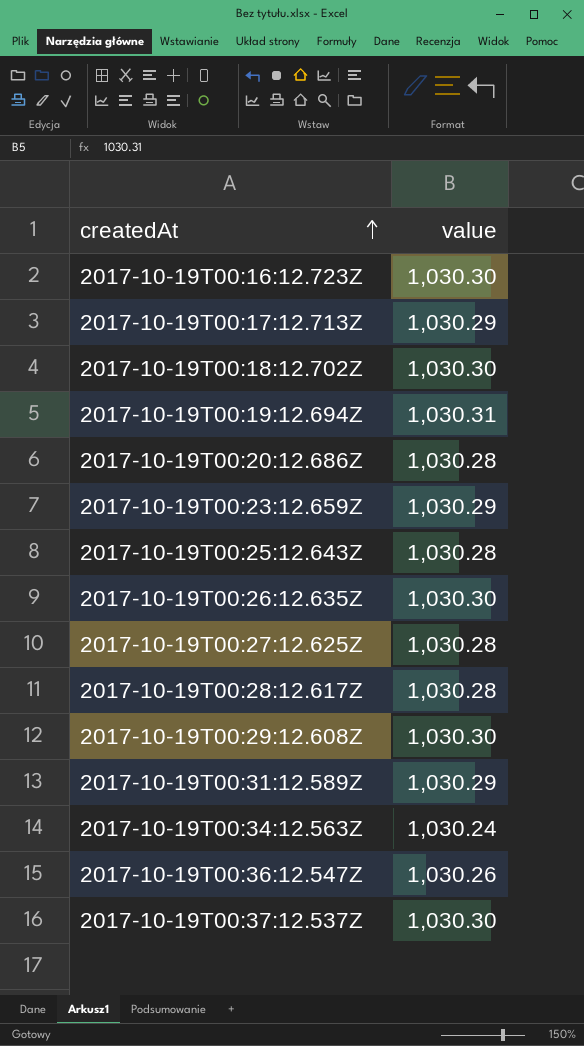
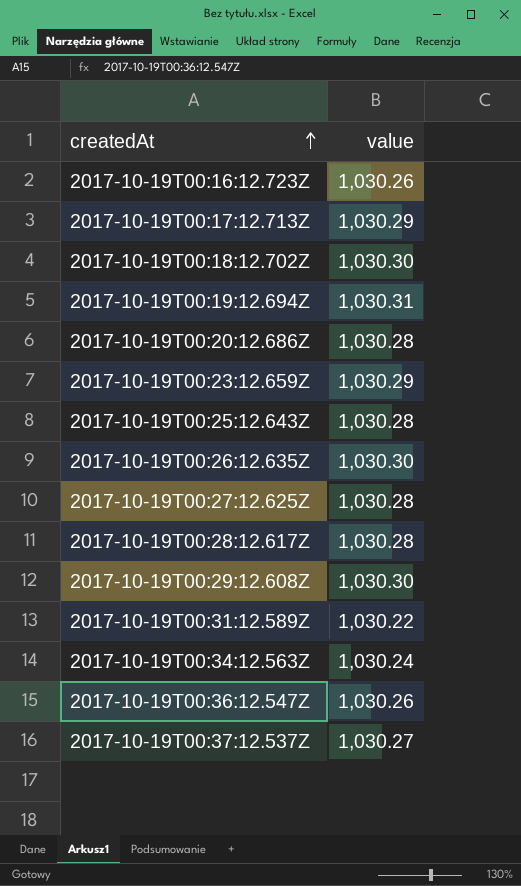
2017-10-19T00:16:12.723Z | value: 1,030.30 -> 1,030.26
2017-10-19T00:31:12.589Z | value: 1,030.29 -> 1,030.22
2017-10-19T00:37:12.537Z | value: 1,030.30 -> 1,030.27

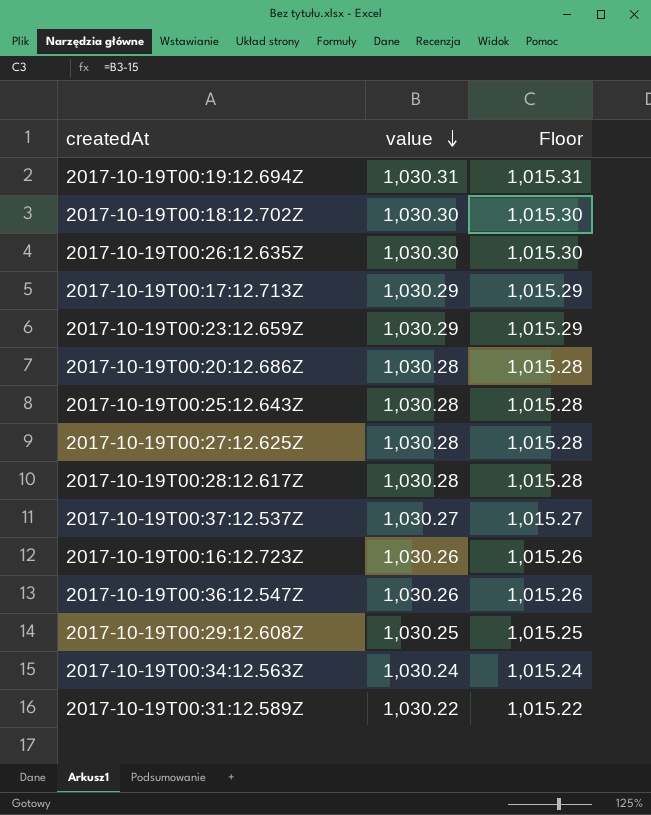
row order: createdAt ascending -> value descending
column Floor | formula: none -> [value] - 15
2017-10-19T00:29:12.608Z | value: 1,030.30 -> 1,030.25

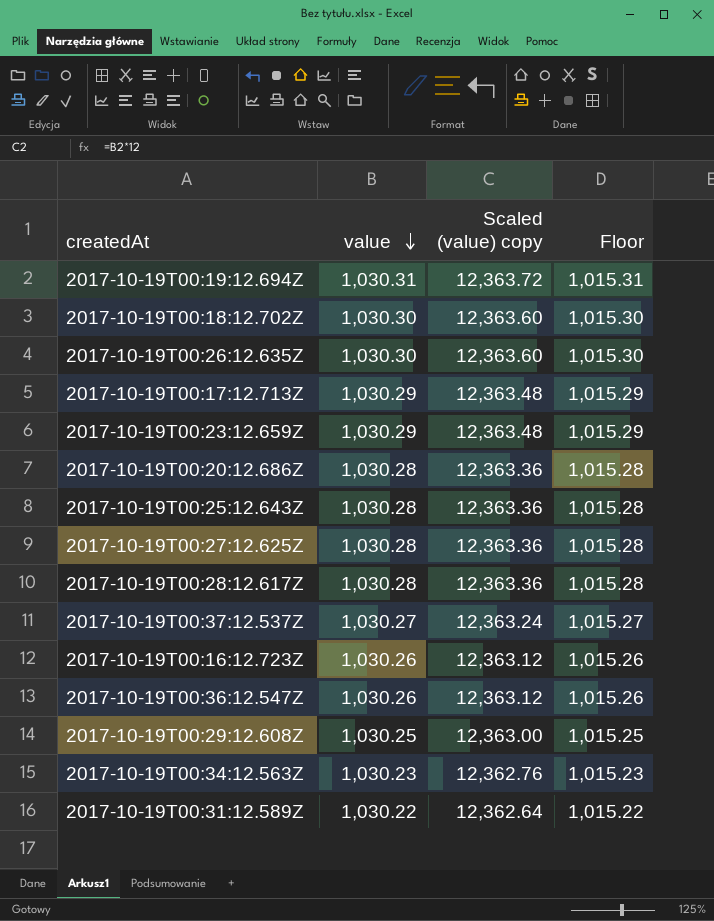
column Scaled (value) copy | formula: none -> [value] * 12
2017-10-19T00:34:12.563Z | value: 1,030.24 -> 1,030.23
2017-10-19T00:34:12.563Z | Floor: 1,015.24 -> 1,015.23

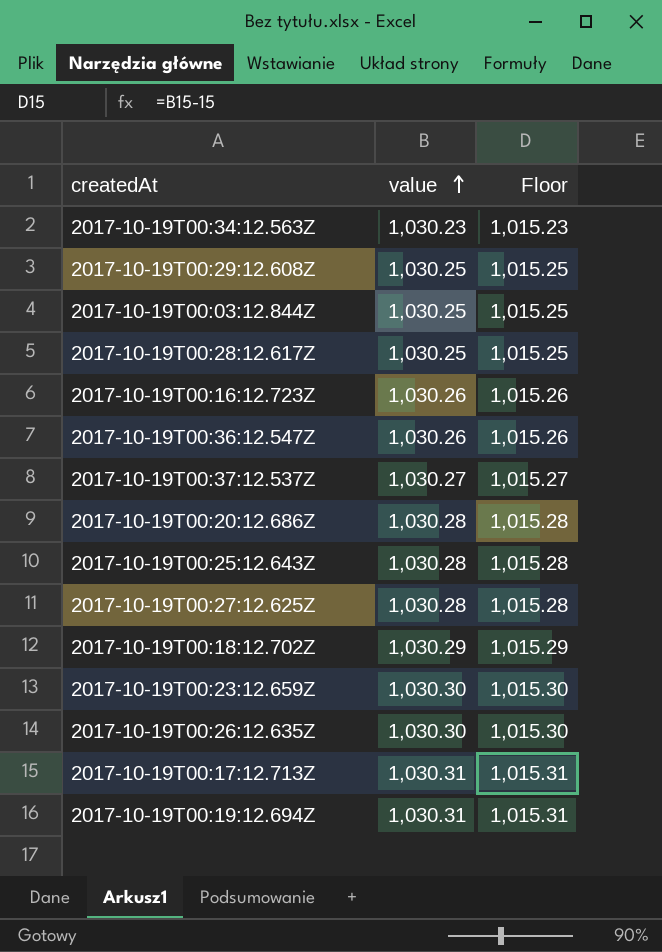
row order: value descending -> value ascending
column Scaled (value) copy | formula: [value] * 12 -> none
row 2017-10-19T00:31:12.589Z: 1,030.22 | 12,362.64 | 1,015.22 -> none
row 2017-10-19T00:03:12.844Z: none -> 1,030.25 | 1,015.25
2017-10-19T00:28:12.617Z | value: 1,030.28 -> 1,030.25
2017-10-19T00:28:12.617Z | Floor: 1,015.28 -> 1,015.25
2017-10-19T00:18:12.702Z | value: 1,030.30 -> 1,030.29
2017-10-19T00:18:12.702Z | Floor: 1,015.30 -> 1,015.29
2017-10-19T00:23:12.659Z | value: 1,030.29 -> 1,030.30
2017-10-19T00:23:12.659Z | Floor: 1,015.29 -> 1,015.30
2017-10-19T00:17:12.713Z | value: 1,030.29 -> 1,030.31
2017-10-19T00:17:12.713Z | Floor: 1,015.29 -> 1,015.31

